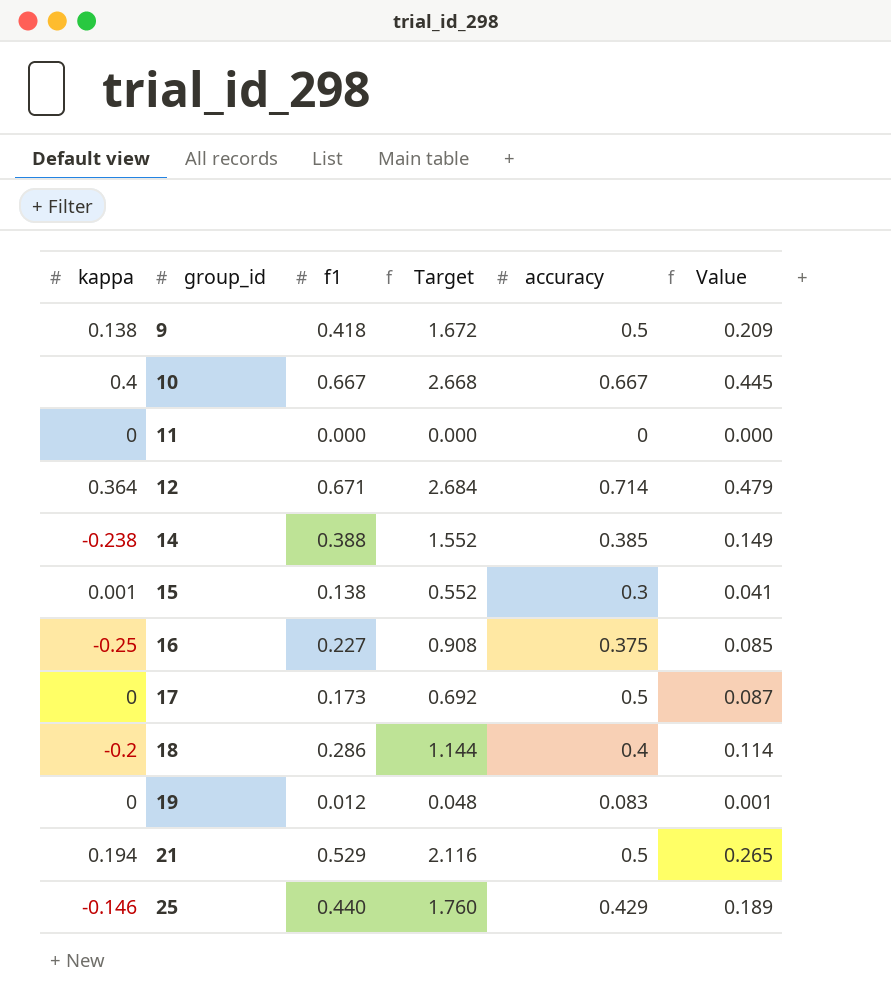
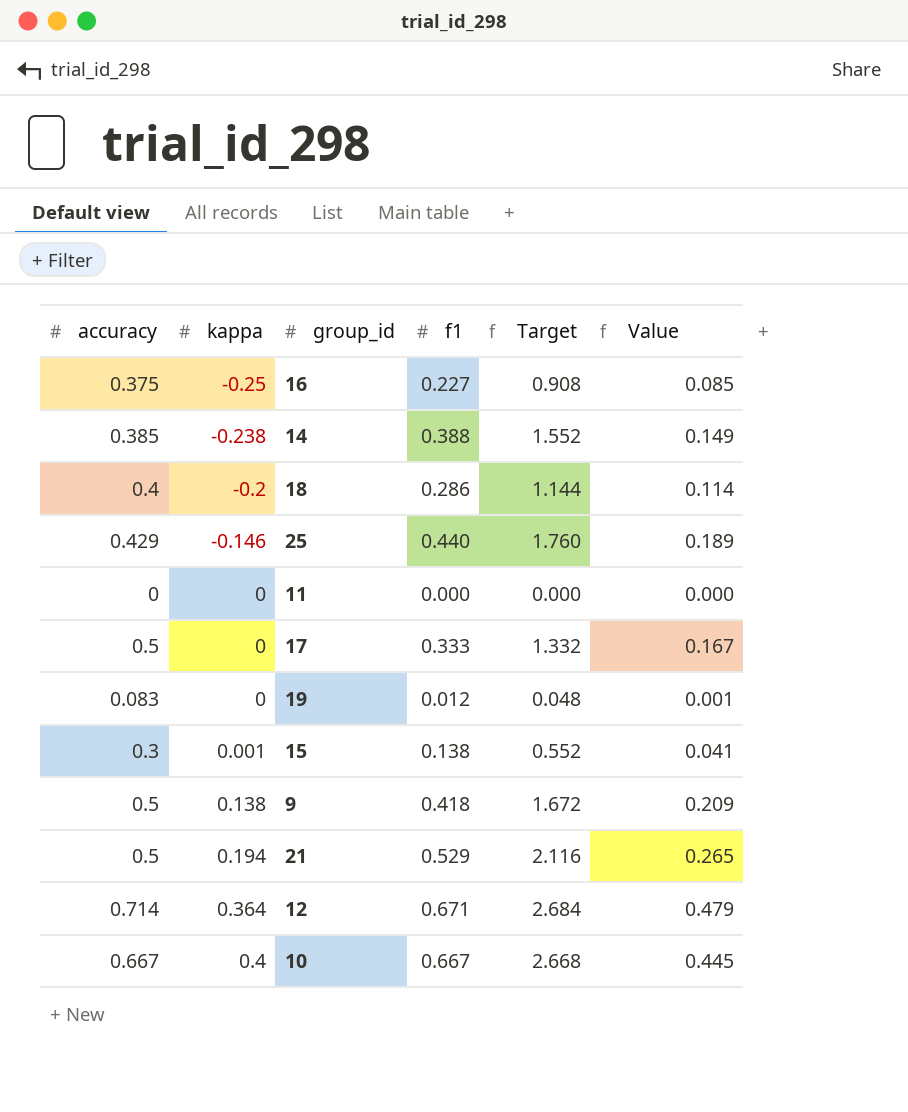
row order: group_id ascending -> kappa ascending
column accuracy | position: 5 -> 1
17 | f1: 0.173 -> 0.333
17 | Target: 0.692 -> 1.332
17 | Value: 0.087 -> 0.167

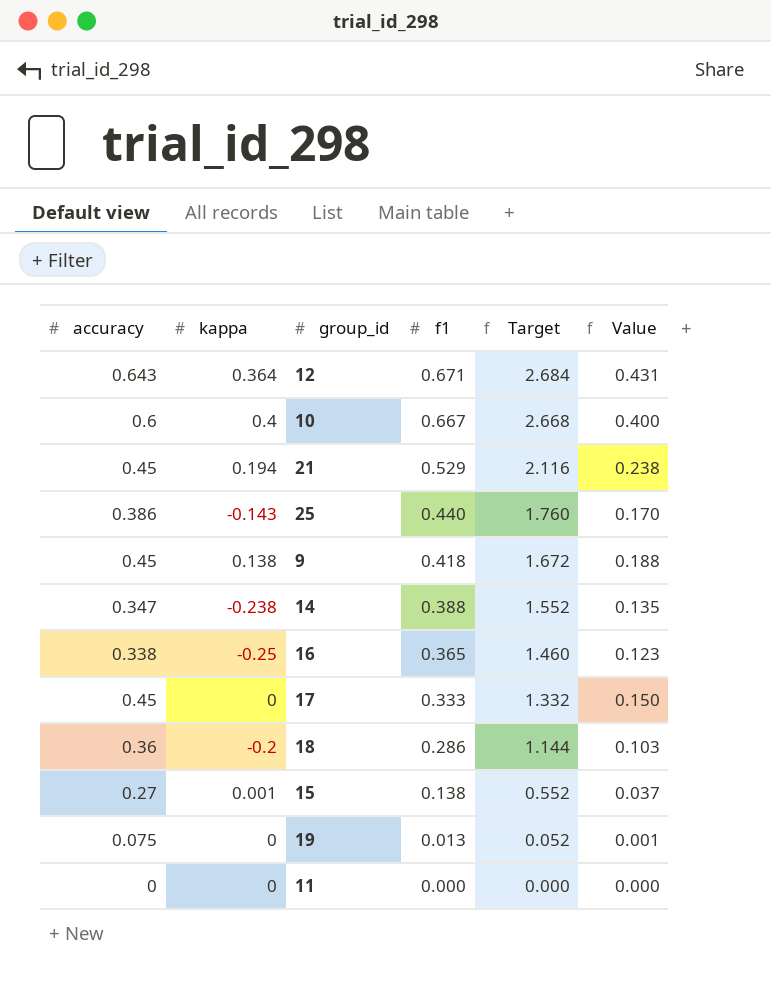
row order: kappa ascending -> f1 descending
12 | accuracy: 0.714 -> 0.643
12 | Value: 0.479 -> 0.431
10 | accuracy: 0.667 -> 0.6
10 | Value: 0.445 -> 0.400
21 | accuracy: 0.5 -> 0.45
21 | Value: 0.265 -> 0.238
25 | accuracy: 0.429 -> 0.386
25 | kappa: -0.146 -> -0.143
25 | Value: 0.189 -> 0.170
9 | accuracy: 0.5 -> 0.45
9 | Value: 0.209 -> 0.188
14 | accuracy: 0.385 -> 0.347
14 | Value: 0.149 -> 0.135
16 | accuracy: 0.375 -> 0.338
16 | f1: 0.227 -> 0.365
16 | Target: 0.908 -> 1.460
16 | Value: 0.085 -> 0.123
17 | accuracy: 0.5 -> 0.45
17 | Value: 0.167 -> 0.150
18 | accuracy: 0.4 -> 0.36
18 | Value: 0.114 -> 0.103
15 | accuracy: 0.3 -> 0.27
15 | Value: 0.041 -> 0.037
19 | accuracy: 0.083 -> 0.075
19 | f1: 0.012 -> 0.013
19 | Target: 0.048 -> 0.052

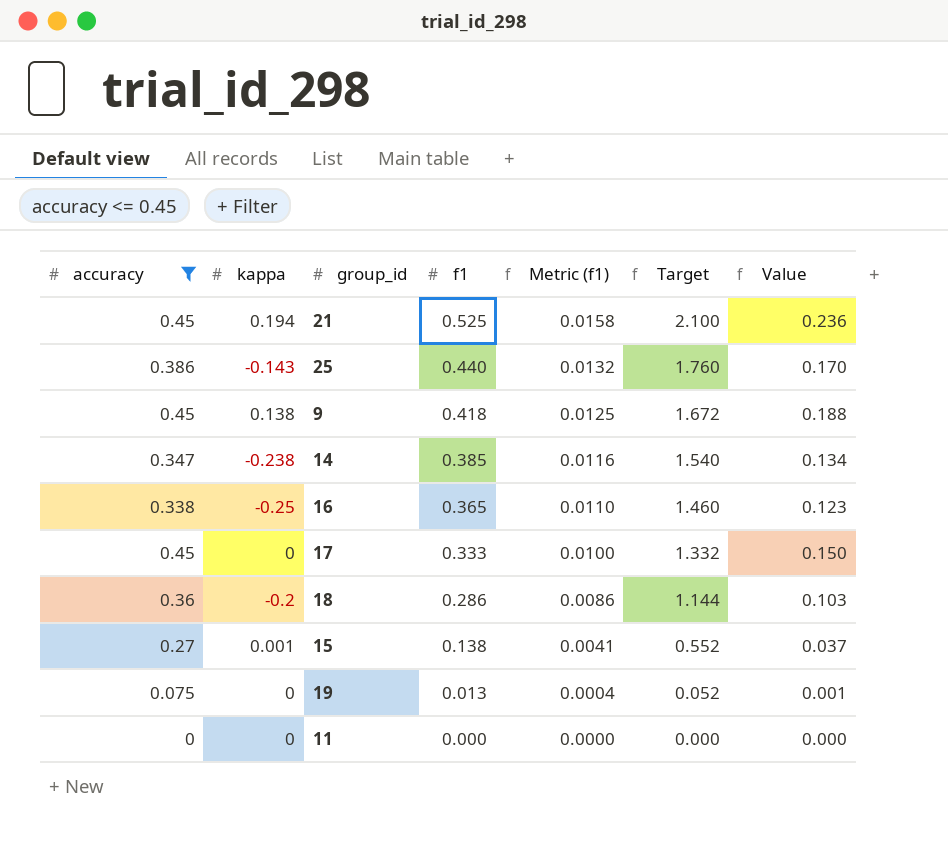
filter: none -> accuracy <= 0.45
column Metric (f1) | formula: none -> [f1] * 0.03
21 | f1: 0.529 -> 0.525
21 | Target: 2.116 -> 2.100
21 | Value: 0.238 -> 0.236
14 | f1: 0.388 -> 0.385
14 | Target: 1.552 -> 1.540
14 | Value: 0.135 -> 0.134

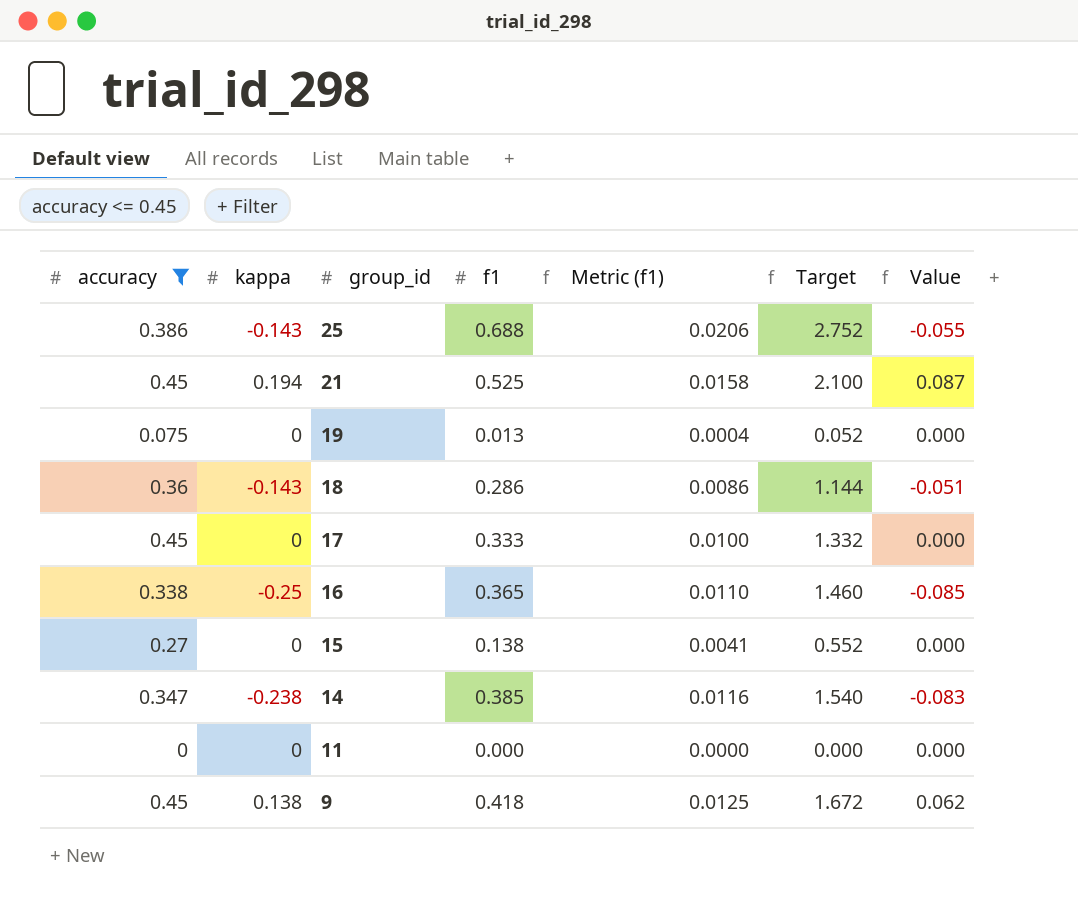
row order: f1 descending -> group_id descending
column Value | formula: [accuracy] * [f1] -> [accuracy] * [kappa]
25 | f1: 0.440 -> 0.688
25 | Metric (f1): 0.0132 -> 0.0206
25 | Target: 1.760 -> 2.752
18 | kappa: -0.2 -> -0.143
15 | kappa: 0.001 -> 0

